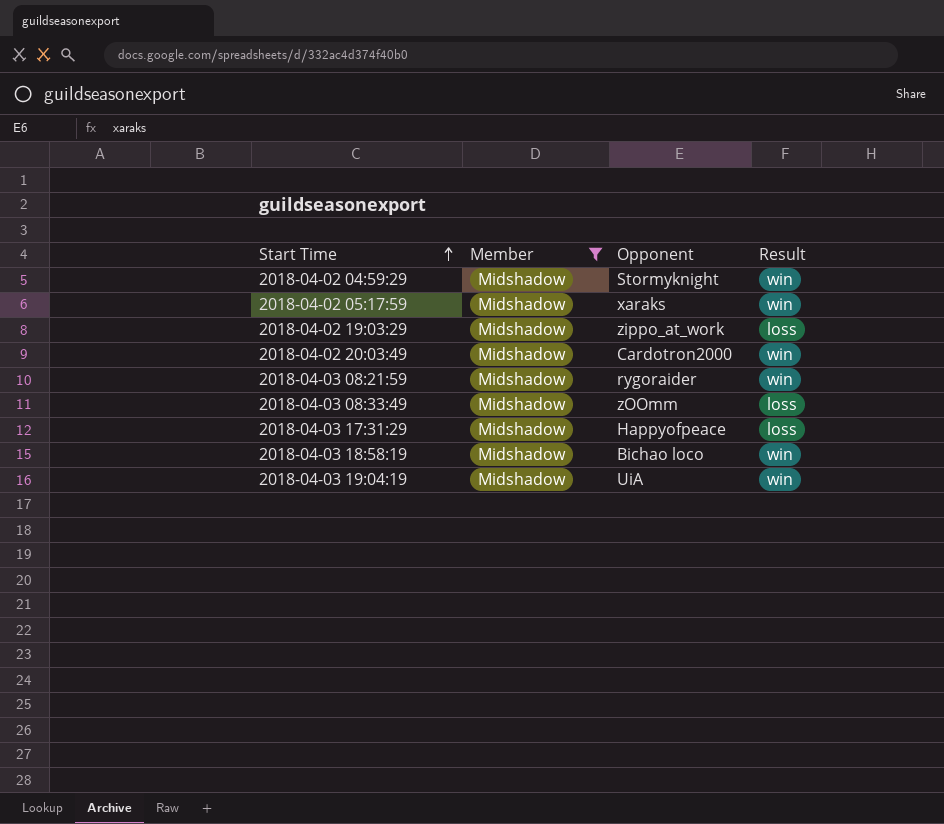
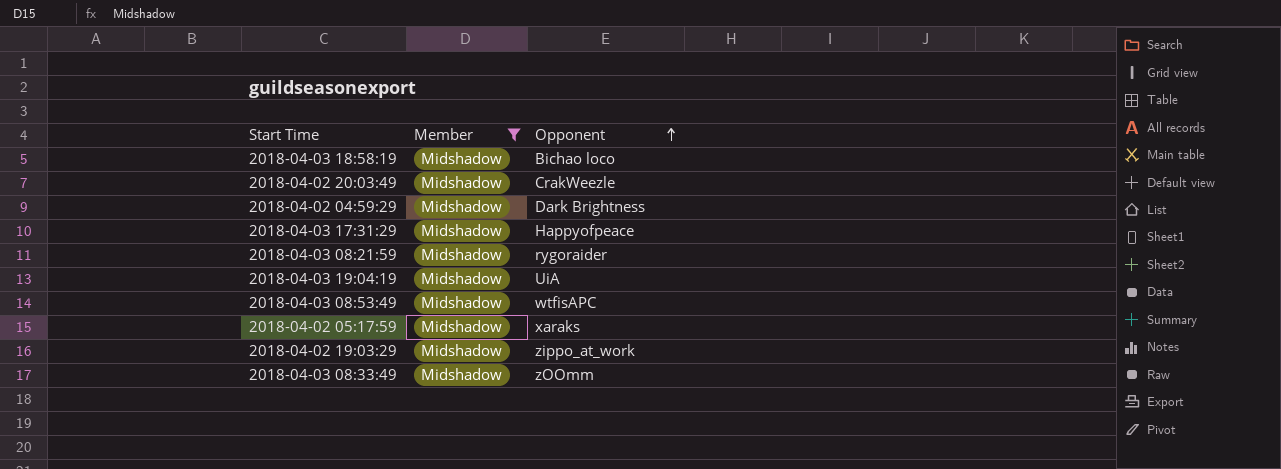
row order: Start Time ascending -> Opponent ascending
column Result | position: 4 -> none
2018-04-02 20:03:49 | Opponent: Cardotron2000 -> CrakWeezle
2018-04-02 04:59:29 | Opponent: Stormyknight -> Dark Brightness
row 2018-04-03 08:53:49: none -> Midshadow | wtfisAPC

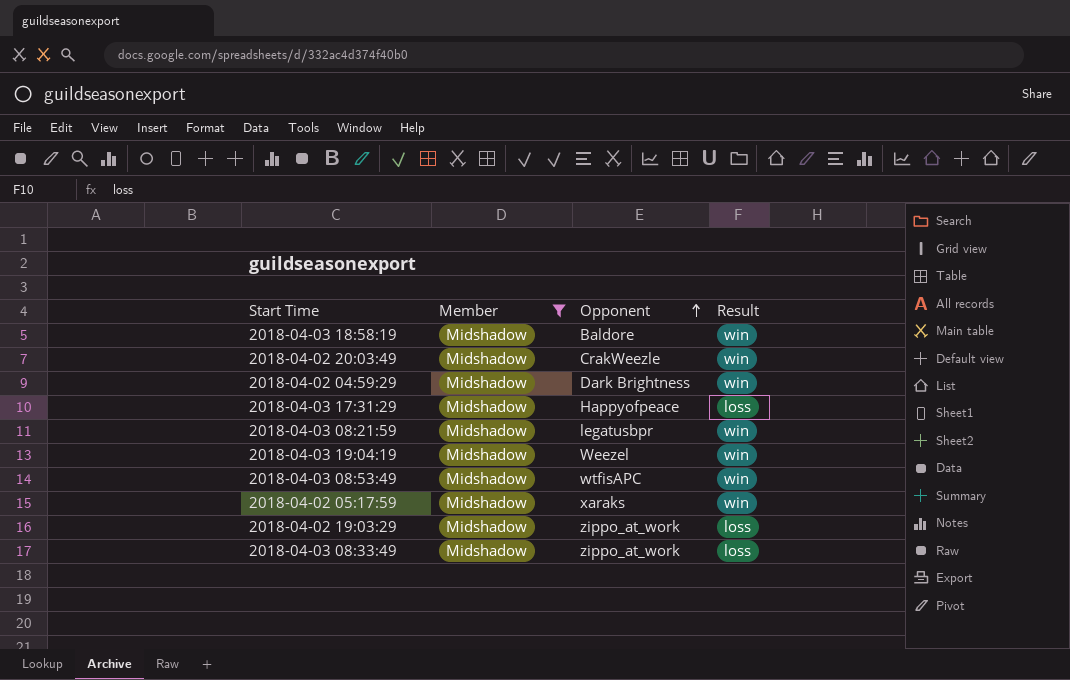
column Result | position: none -> 4
2018-04-03 18:58:19 | Opponent: Bichao loco -> Baldore
2018-04-03 08:21:59 | Opponent: rygoraider -> legatusbpr
2018-04-03 19:04:19 | Opponent: UiA -> Weezel
2018-04-03 08:33:49 | Opponent: zOOmm -> zippo_at_work

